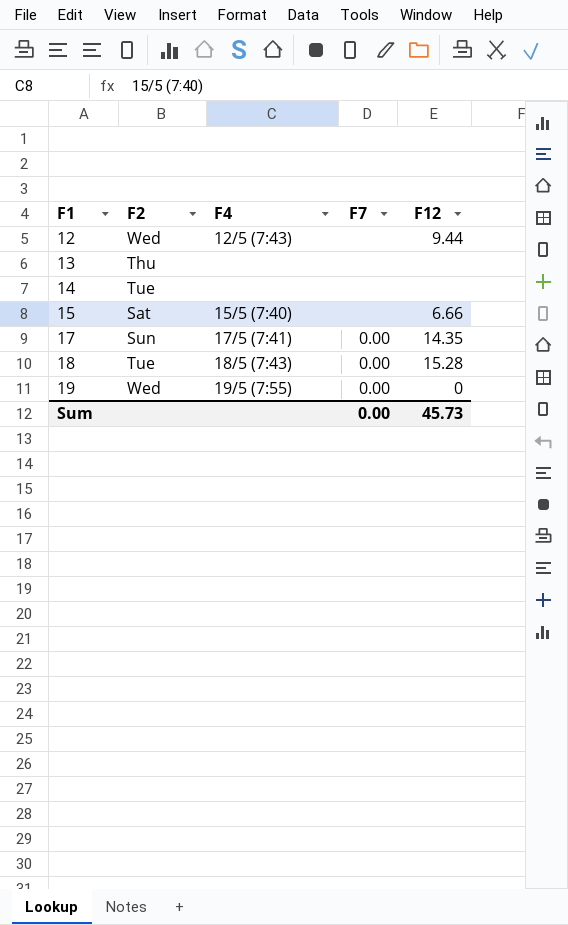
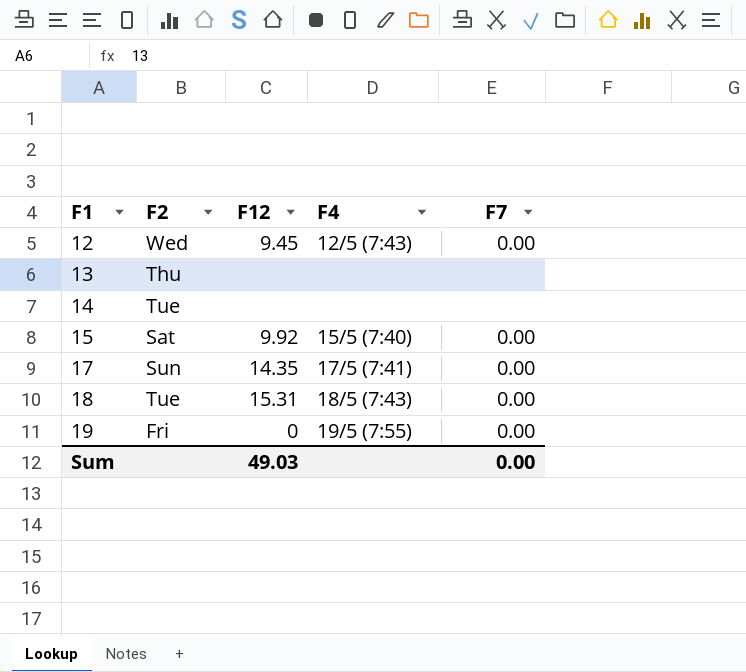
column F12 | position: 5 -> 3
12 | F12: 9.44 -> 9.45
12 | F7: none -> 0.00
15 | F12: 6.66 -> 9.92
15 | F7: none -> 0.00
18 | F12: 15.28 -> 15.31
19 | F2: Wed -> Fri
Sum | F12: 45.73 -> 49.03

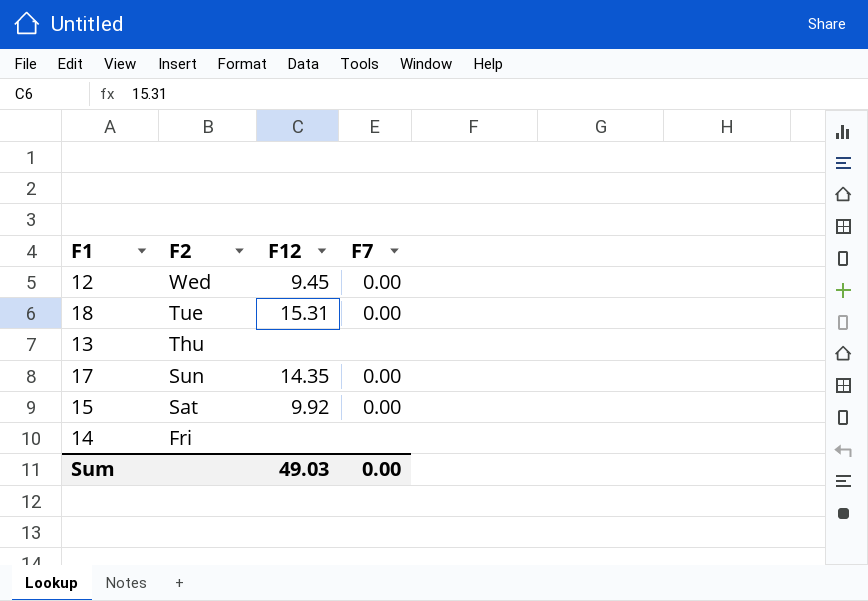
row order: F1 ascending -> F2 descending
column F4 | position: 4 -> none
row 19: Fri | 0 | 19/5 (7:55) | 0.00 -> none
14 | F2: Tue -> Fri

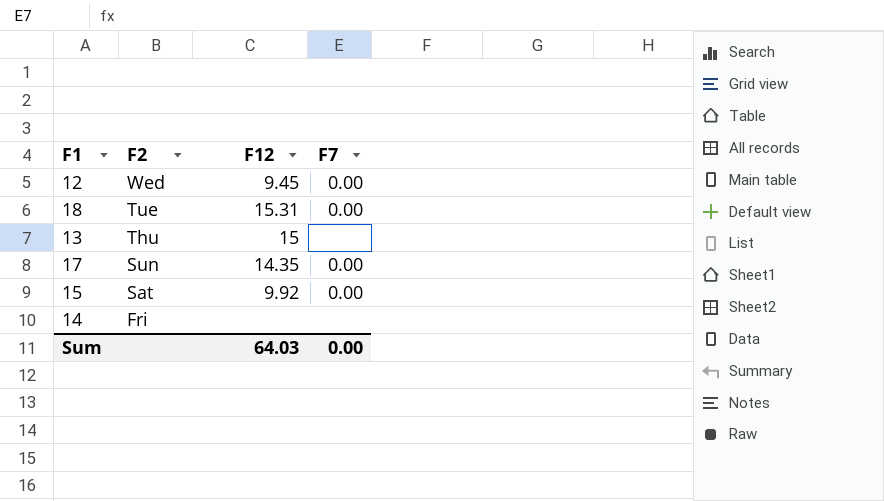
13 | F12: none -> 15
Sum | F12: 49.03 -> 64.03

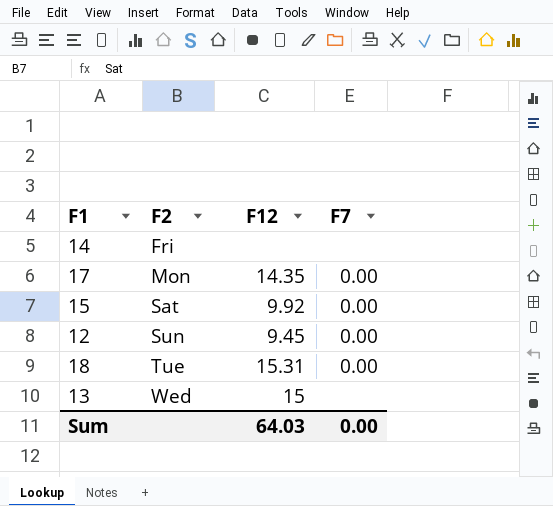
row order: F2 descending -> F2 ascending
17 | F2: Sun -> Mon
12 | F2: Wed -> Sun
13 | F2: Thu -> Wed

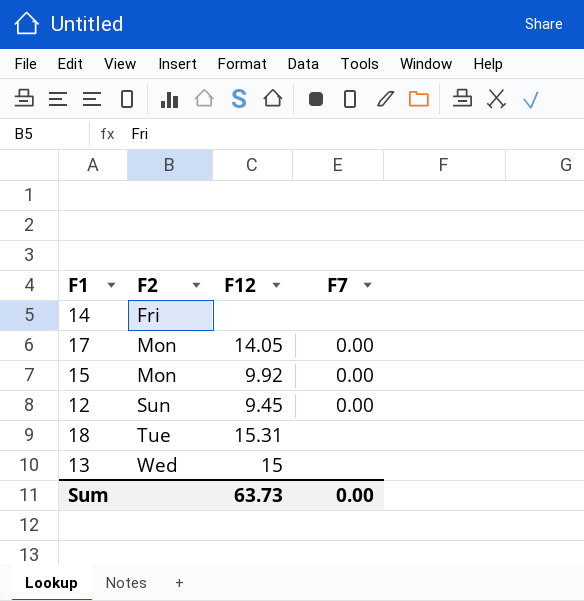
17 | F12: 14.35 -> 14.05
15 | F2: Sat -> Mon
18 | F7: 0.00 -> none
Sum | F12: 64.03 -> 63.73

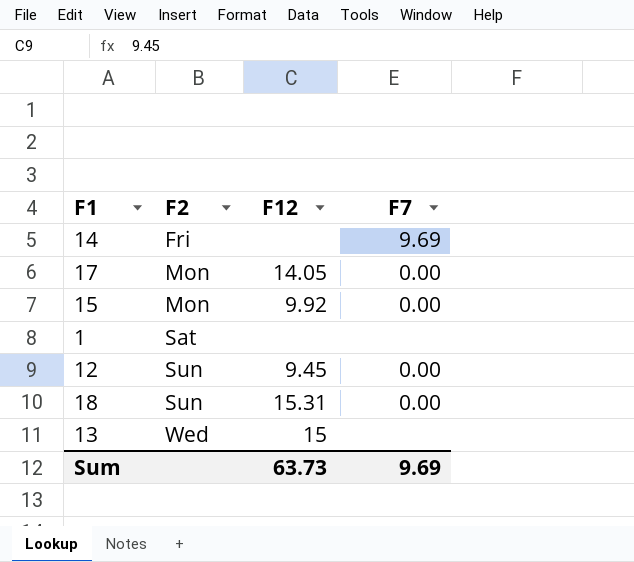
14 | F7: none -> 9.69
row 1: none -> Sat | none | none
18 | F2: Tue -> Sun
18 | F7: none -> 0.00
Sum | F7: 0.00 -> 9.69

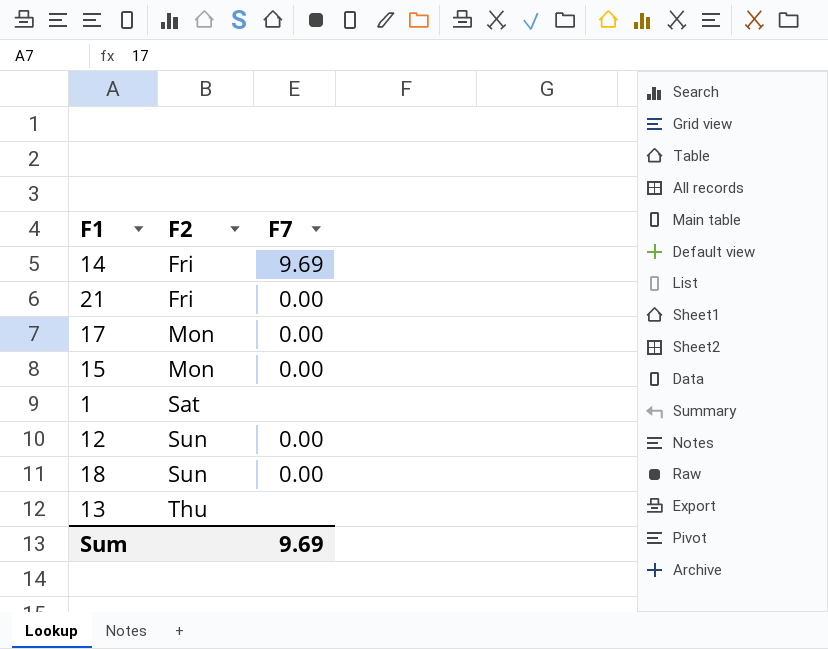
column F12 | position: 3 -> none
row 21: none -> Fri | 0.00
13 | F2: Wed -> Thu

